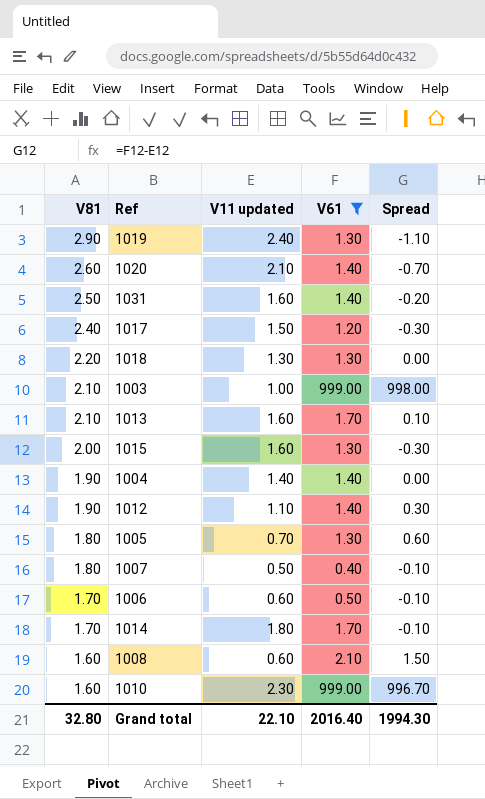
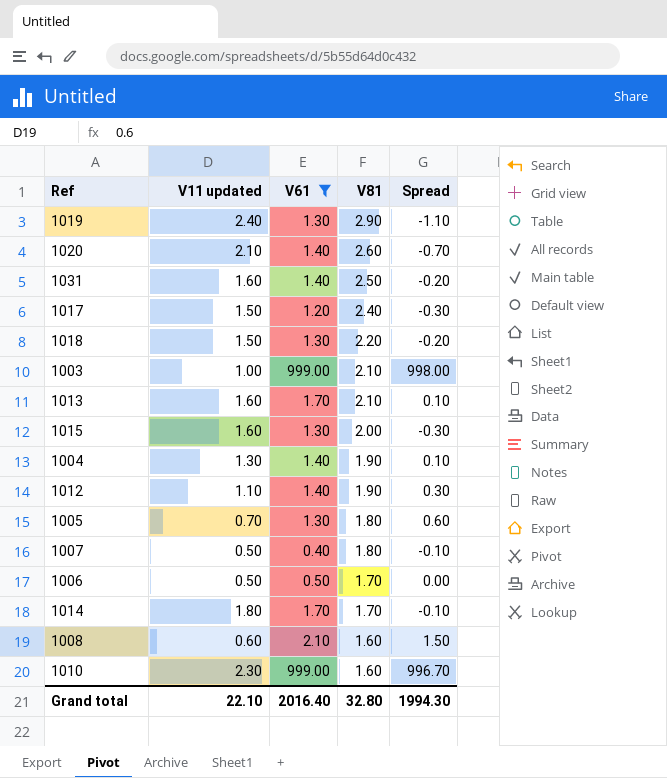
column V81 | position: 1 -> 4
1018 | V11 updated: 1.30 -> 1.50
1018 | Spread: 0.00 -> -0.20
1004 | V11 updated: 1.40 -> 1.30
1004 | Spread: 0.00 -> 0.10
1006 | V11 updated: 0.60 -> 0.50
1006 | Spread: -0.10 -> 0.00

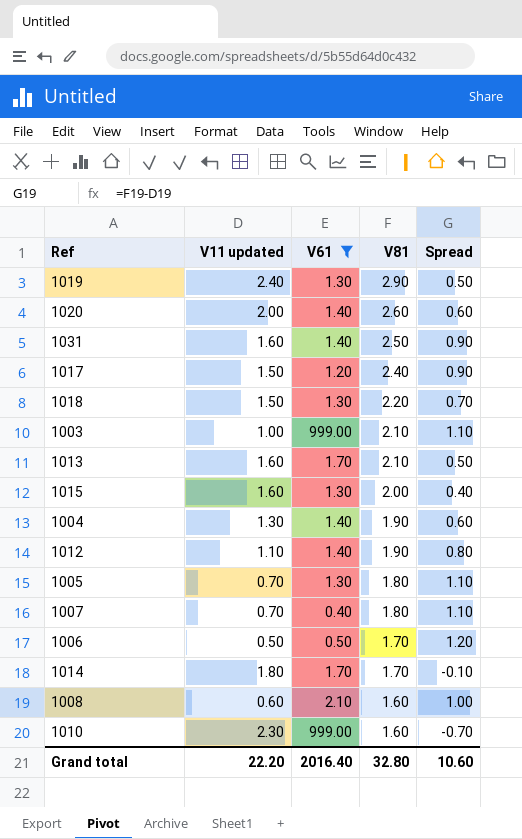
column Spread | formula: [V61] - [V11 updated] -> [V81] - [V11 updated]
1020 | V11 updated: 2.10 -> 2.00
1007 | V11 updated: 0.50 -> 0.70
Grand total | V11 updated: 22.10 -> 22.20
Grand total | Spread: 1994.30 -> 10.60

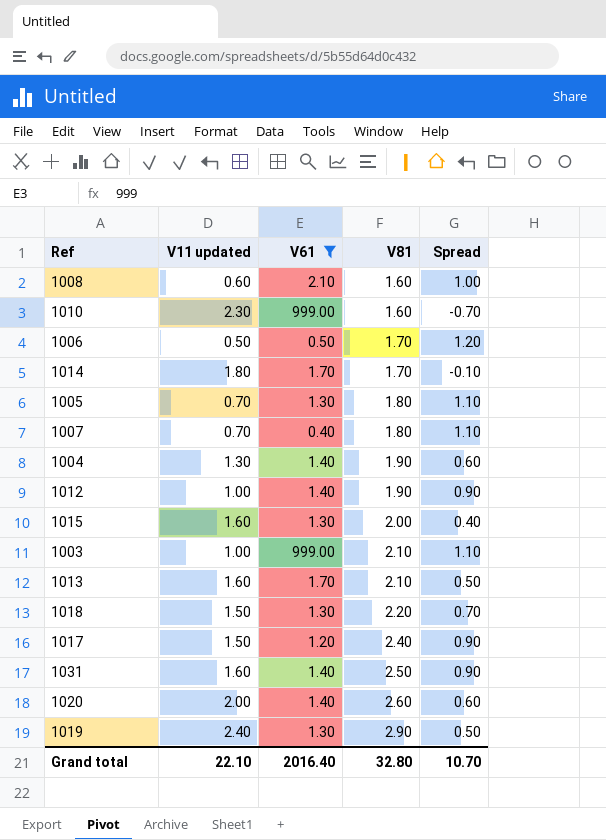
row order: V81 descending -> V81 ascending
1012 | V11 updated: 1.10 -> 1.00
1012 | Spread: 0.80 -> 0.90
Grand total | V11 updated: 22.20 -> 22.10
Grand total | Spread: 10.60 -> 10.70

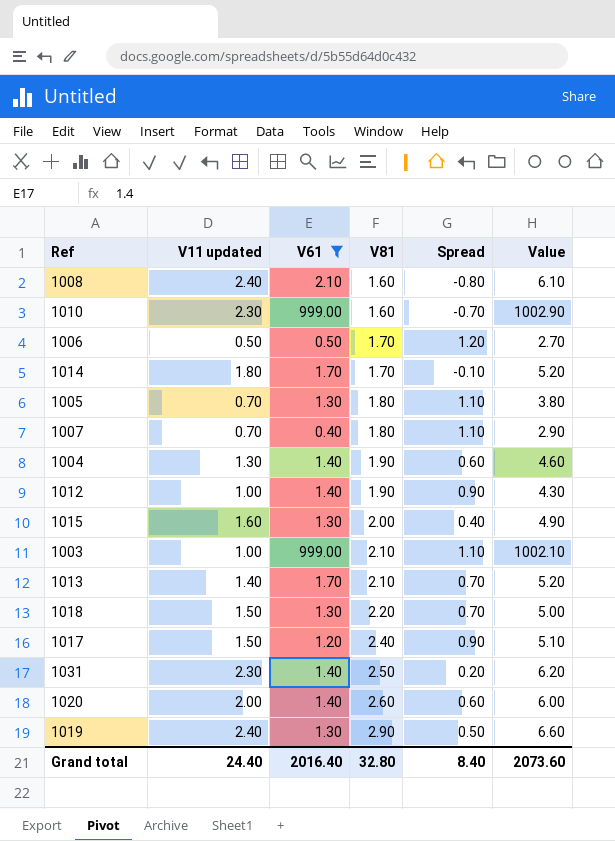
column Value | formula: none -> [V11 updated] + [V61] + [V81]
1008 | V11 updated: 0.60 -> 2.40
1008 | Spread: 1.00 -> -0.80
1013 | V11 updated: 1.60 -> 1.40
1013 | Spread: 0.50 -> 0.70
1031 | V11 updated: 1.60 -> 2.30
1031 | Spread: 0.90 -> 0.20
Grand total | V11 updated: 22.10 -> 24.40
Grand total | Spread: 10.70 -> 8.40

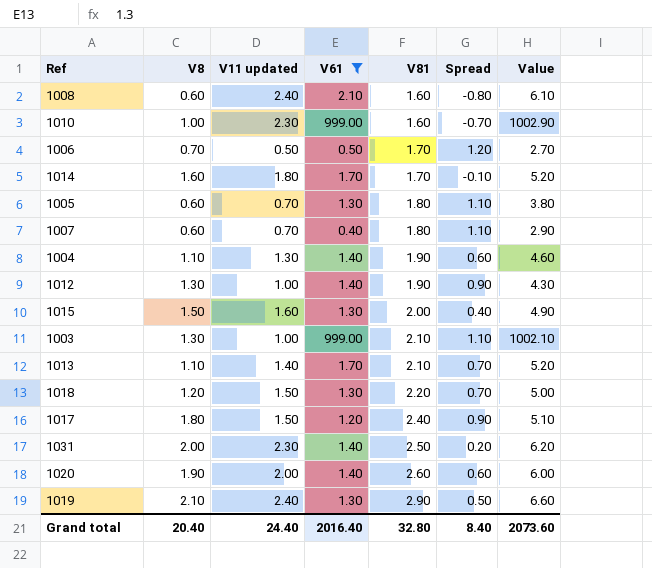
column V8 | position: none -> 2

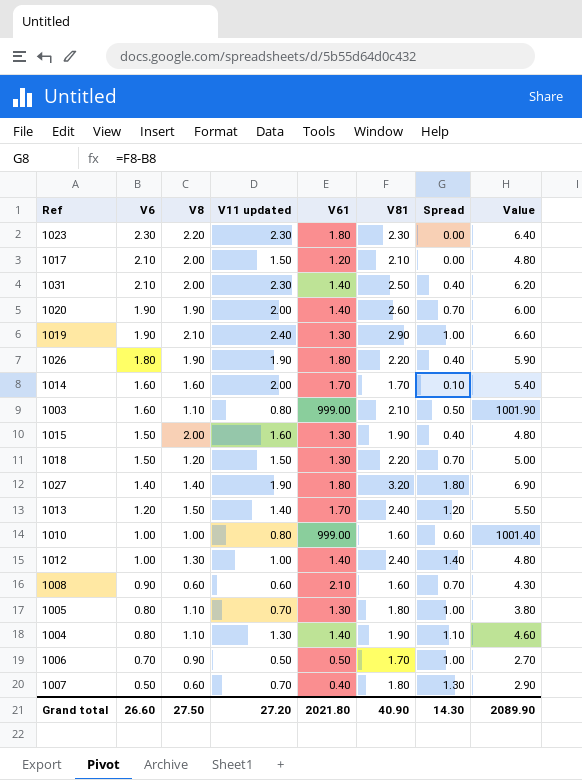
filter: V61 != 1.80 -> none
row order: V81 ascending -> V6 descending
column V6 | position: none -> 2
column Spread | formula: [V81] - [V11 updated] -> [V81] - [V6]
1017 | V8: 1.80 -> 2.00
1017 | V81: 2.40 -> 2.10
1017 | Value: 5.10 -> 4.80
1014 | V11 updated: 1.80 -> 2.00
1014 | Value: 5.20 -> 5.40
1003 | V8: 1.30 -> 1.10
1003 | V11 updated: 1.00 -> 0.80
1003 | Value: 1002.10 -> 1001.90
1015 | V8: 1.50 -> 2.00
1015 | V81: 2.00 -> 1.90
1015 | Value: 4.90 -> 4.80
1013 | V8: 1.10 -> 1.50
1013 | V81: 2.10 -> 2.40
1013 | Value: 5.20 -> 5.50
1010 | V11 updated: 2.30 -> 0.80
1010 | Value: 1002.90 -> 1001.40
1012 | V81: 1.90 -> 2.40
1012 | Value: 4.30 -> 4.80
1008 | V11 updated: 2.40 -> 0.60
1008 | Value: 6.10 -> 4.30
1005 | V8: 0.60 -> 1.10
1006 | V8: 0.70 -> 0.90
Grand total | V8: 20.40 -> 27.50
Grand total | V11 updated: 24.40 -> 27.20
Grand total | V61: 2016.40 -> 2021.80
Grand total | V81: 32.80 -> 40.90
Grand total | Spread: 8.40 -> 14.30
Grand total | Value: 2073.60 -> 2089.90

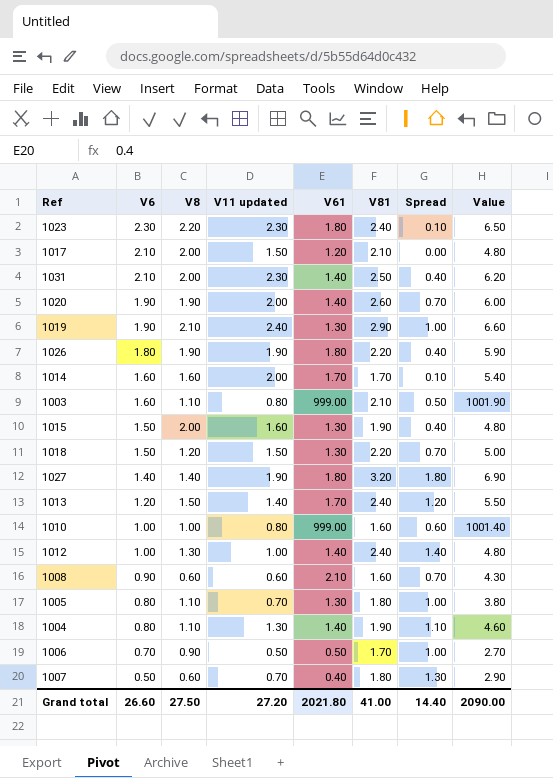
1023 | V81: 2.30 -> 2.40
1023 | Spread: 0.00 -> 0.10
1023 | Value: 6.40 -> 6.50
Grand total | V81: 40.90 -> 41.00
Grand total | Spread: 14.30 -> 14.40
Grand total | Value: 2089.90 -> 2090.00

